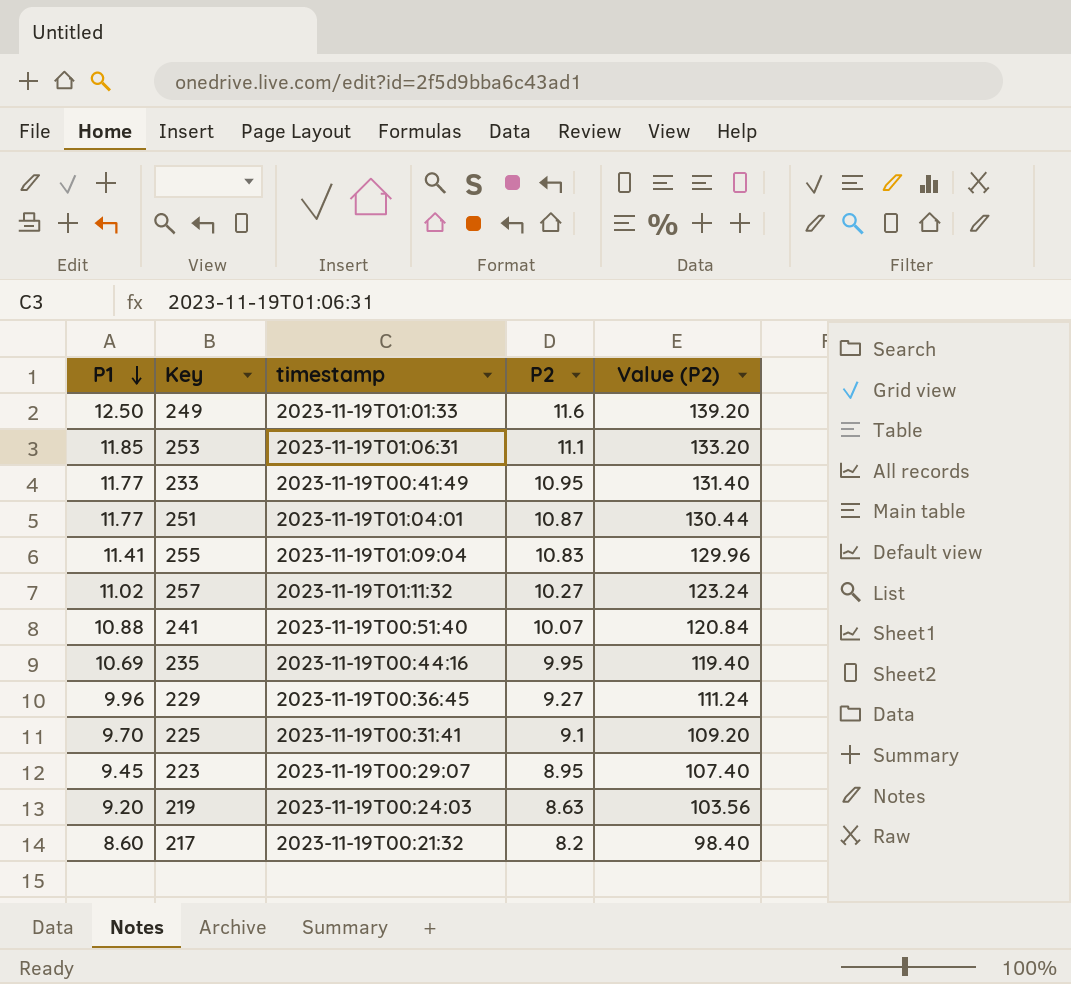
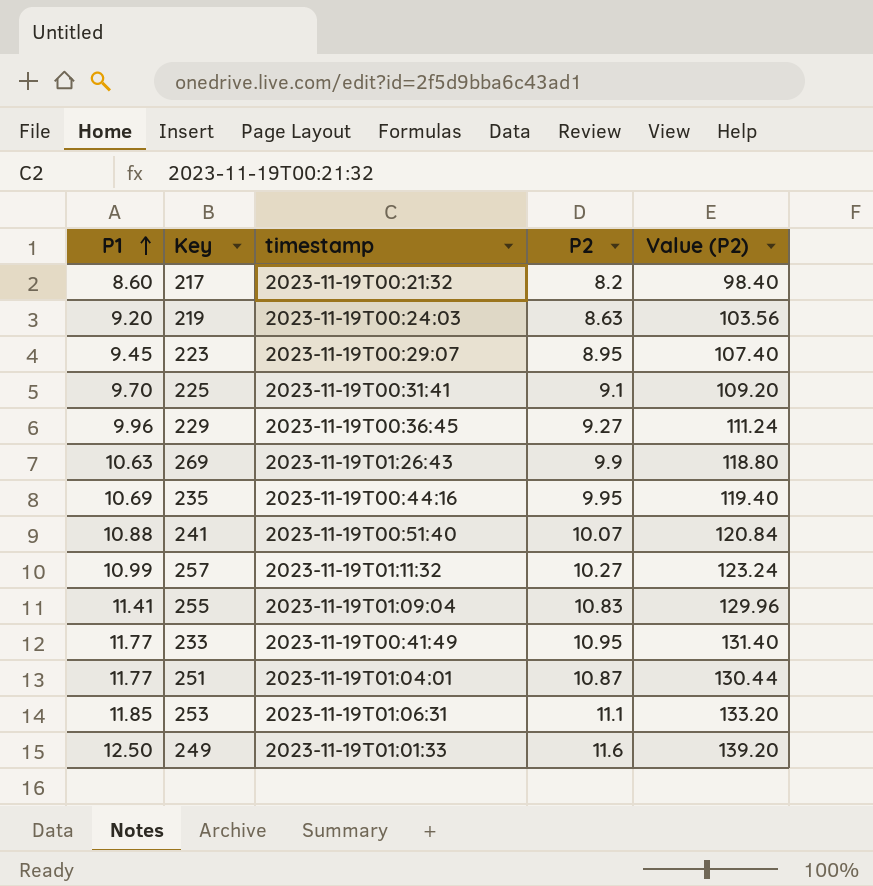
row order: P1 descending -> P1 ascending
row 269: none -> 10.63 | 2023-11-19T01:26:43 | 9.9 | 118.80
257 | P1: 11.02 -> 10.99

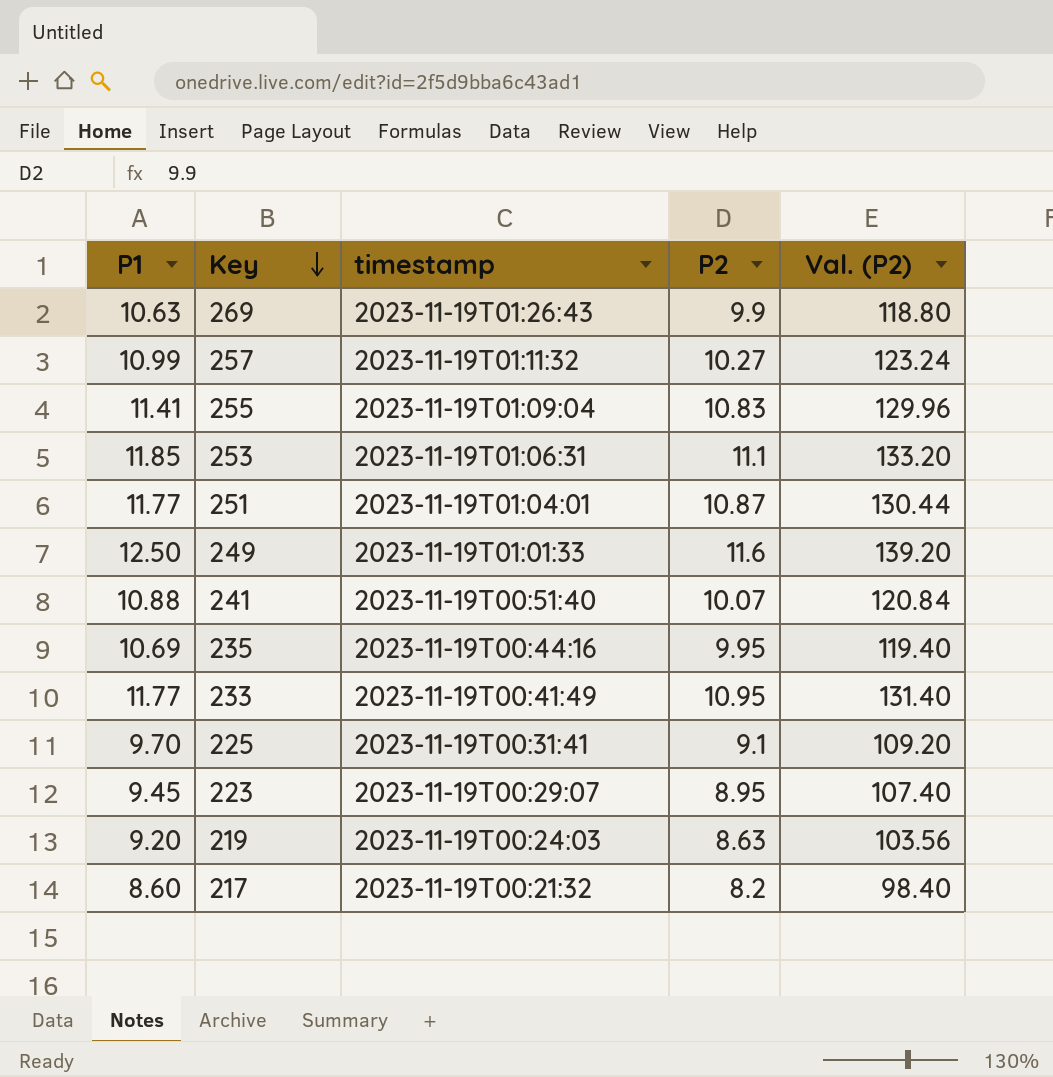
row order: P1 ascending -> Key descending
column name: Value (P2) -> Val. (P2)
row 229: 9.96 | 2023-11-19T00:36:45 | 9.27 | 111.24 -> none

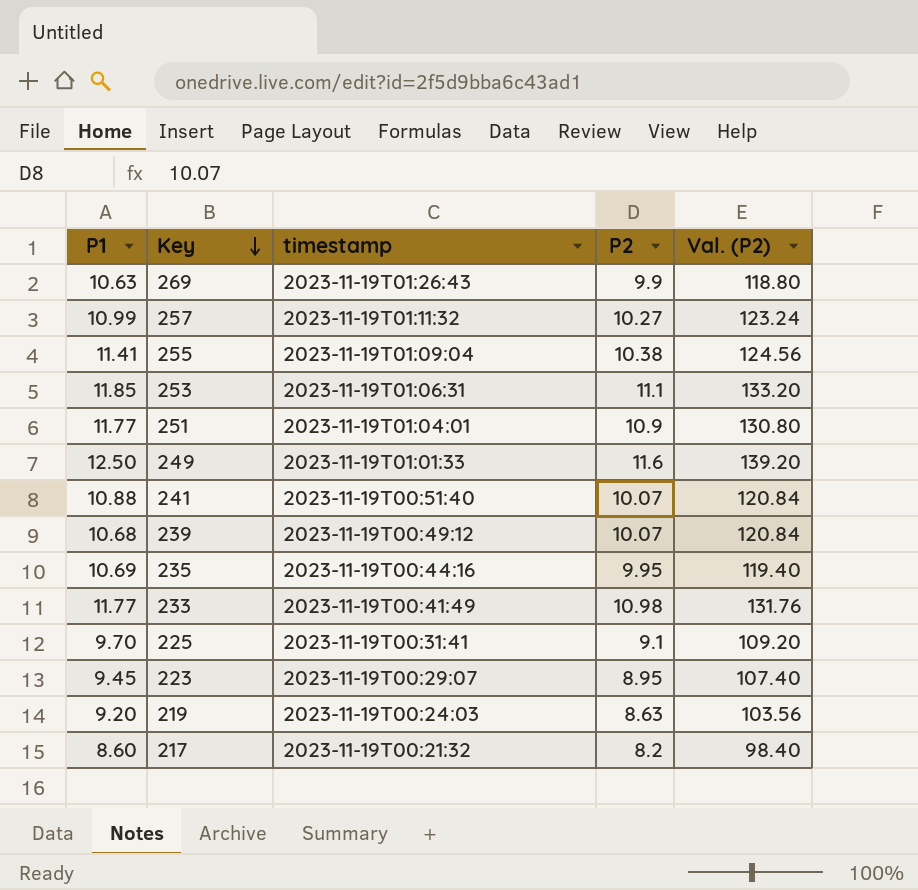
255 | P2: 10.83 -> 10.38
255 | Val. (P2): 129.96 -> 124.56
251 | P2: 10.87 -> 10.9
251 | Val. (P2): 130.44 -> 130.80
row 239: none -> 10.68 | 2023-11-19T00:49:12 | 10.07 | 120.84
233 | P2: 10.95 -> 10.98
233 | Val. (P2): 131.40 -> 131.76

